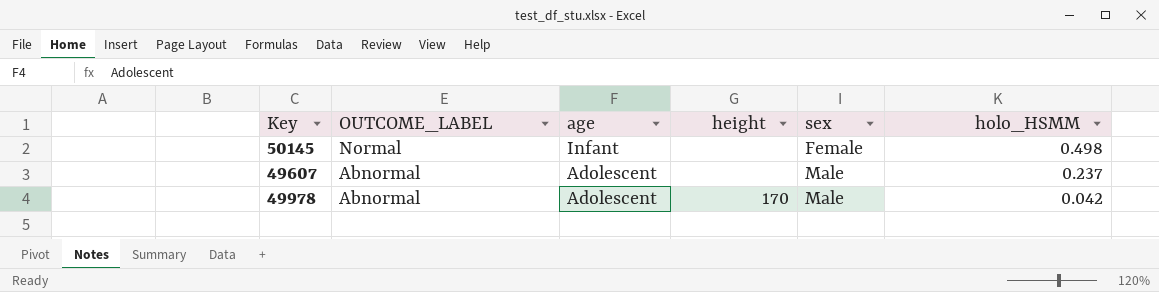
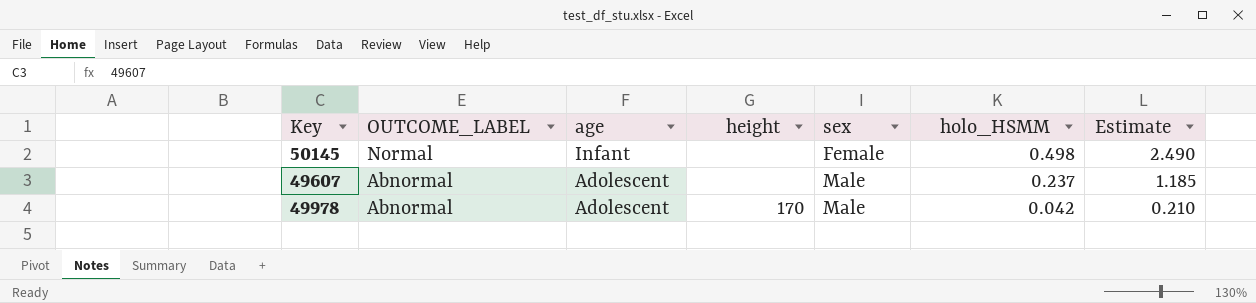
column Estimate | formula: none -> [holo_HSMM] * 5

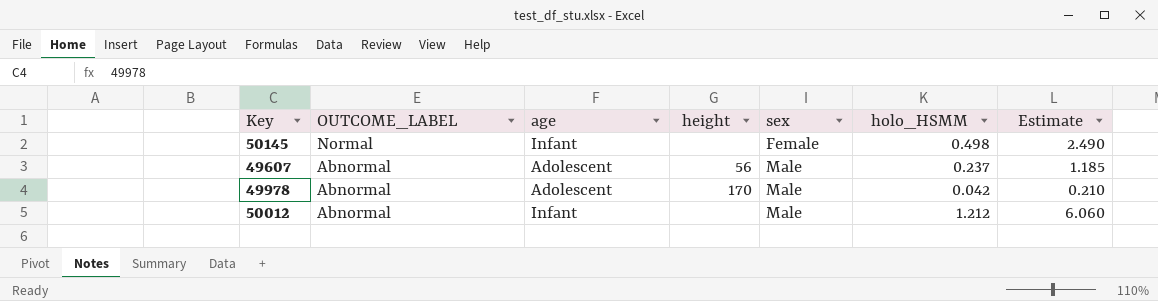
49607 | height: none -> 56
row 50012: none -> Abnormal | Infant | none | Male | 1.212 | 6.060

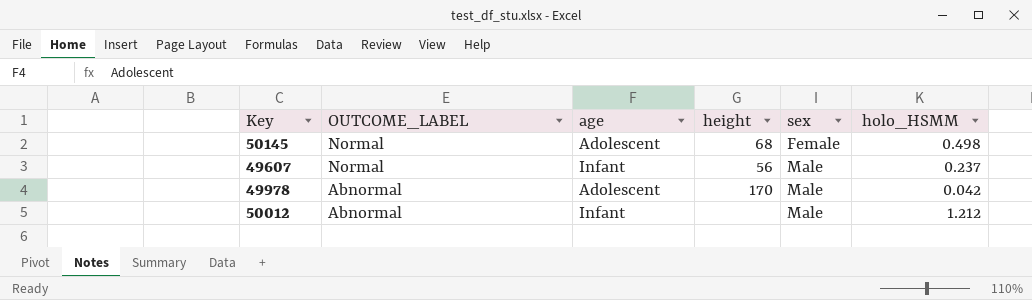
column Estimate | formula: [holo_HSMM] * 5 -> none
50145 | age: Infant -> Adolescent
50145 | height: none -> 68
49607 | OUTCOME_LABEL: Abnormal -> Normal
49607 | age: Adolescent -> Infant

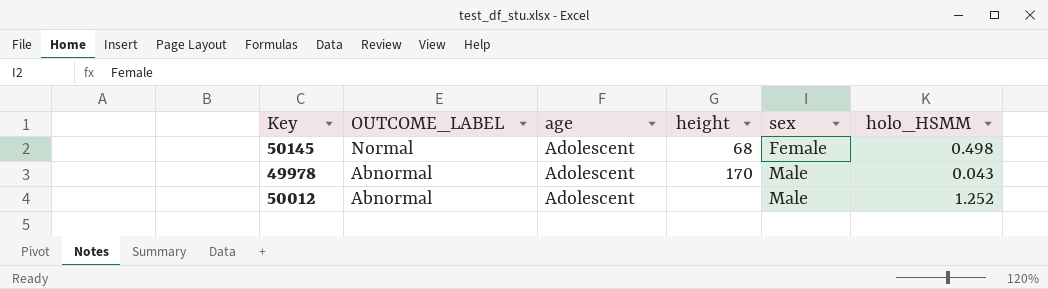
row 49607: Normal | Infant | 56 | Male | 0.237 -> none
49978 | holo_HSMM: 0.042 -> 0.043
50012 | age: Infant -> Adolescent
50012 | holo_HSMM: 1.212 -> 1.252

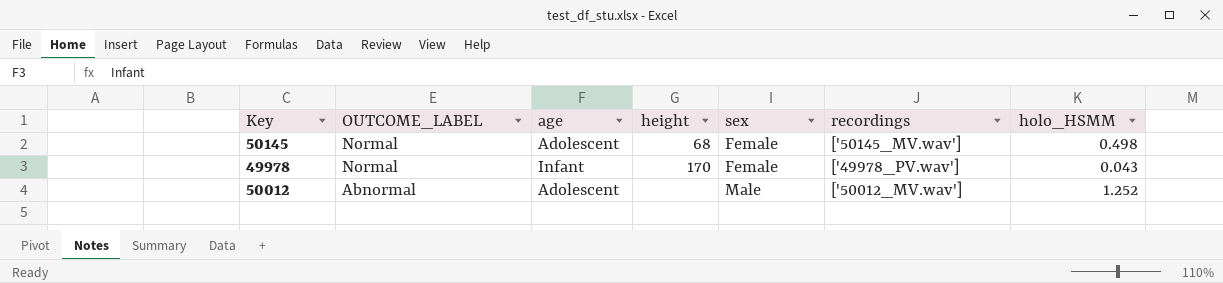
column recordings | position: none -> 6
49978 | OUTCOME_LABEL: Abnormal -> Normal
49978 | age: Adolescent -> Infant
49978 | sex: Male -> Female

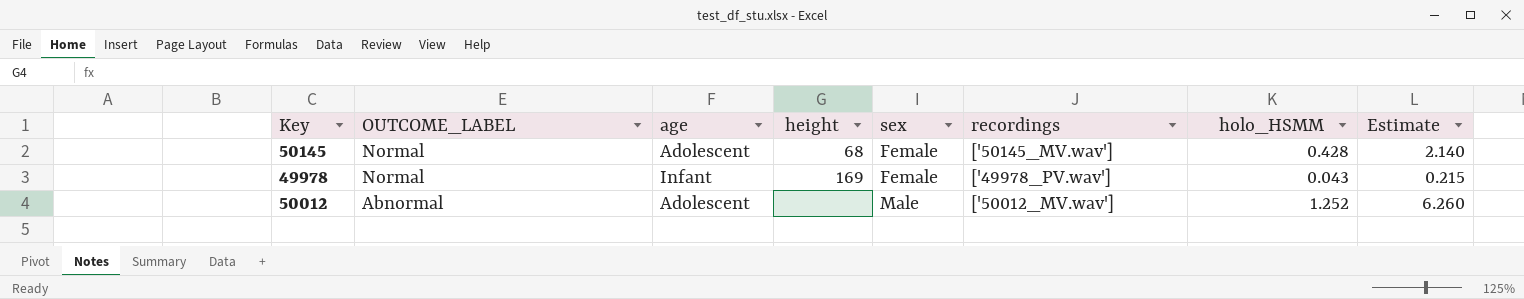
column Estimate | formula: none -> [holo_HSMM] * 5
50145 | holo_HSMM: 0.498 -> 0.428
49978 | height: 170 -> 169

